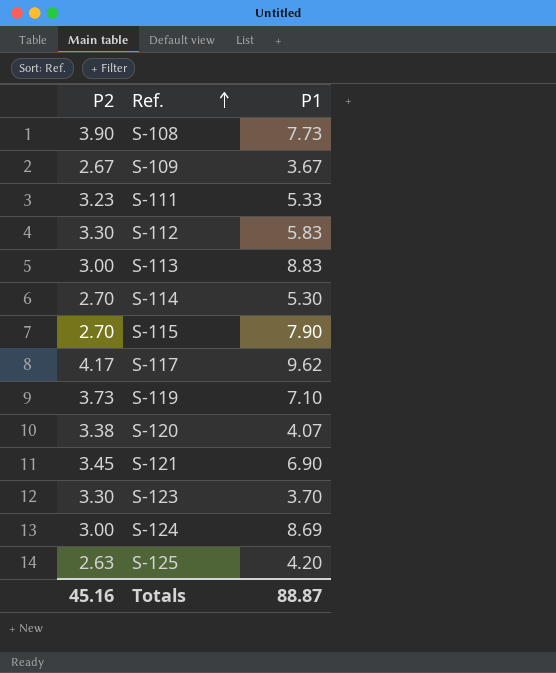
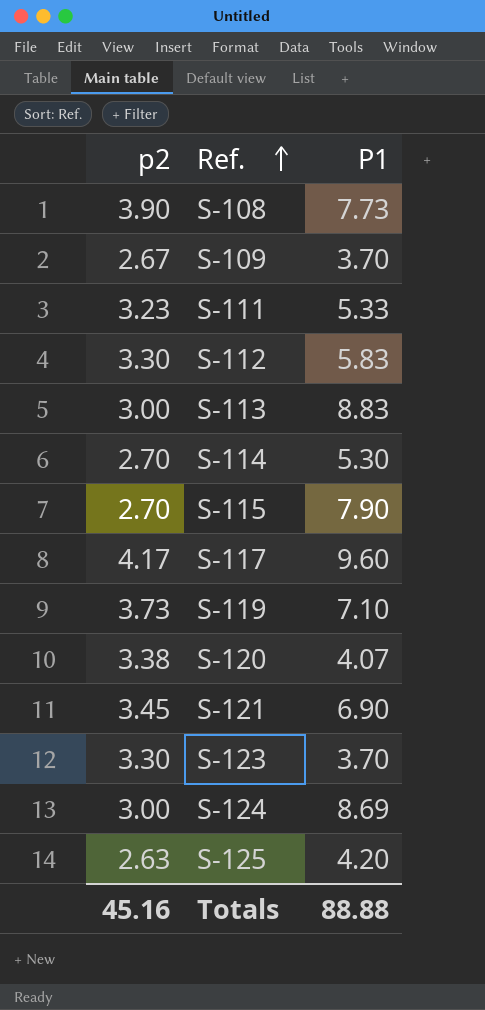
column name: P2 -> p2
S-109 | P1: 3.67 -> 3.70
S-117 | P1: 9.62 -> 9.60
Totals | P1: 88.87 -> 88.88

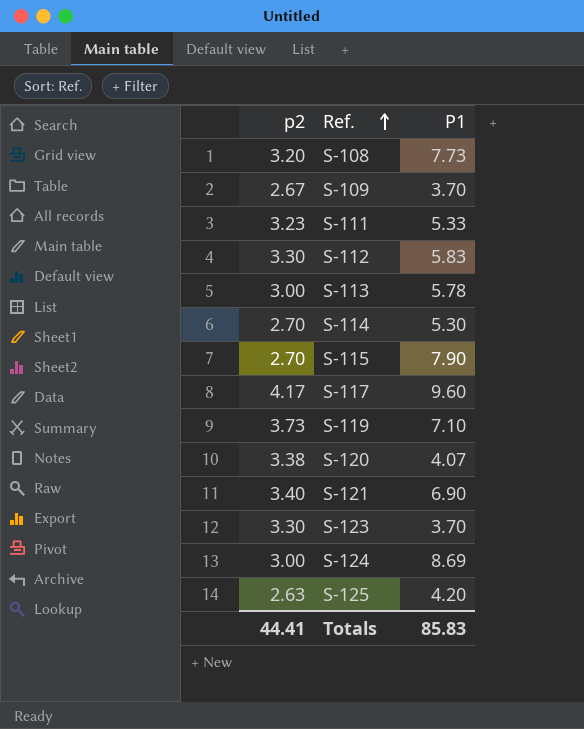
S-108 | p2: 3.90 -> 3.20
S-113 | P1: 8.83 -> 5.78
S-121 | p2: 3.45 -> 3.40
Totals | p2: 45.16 -> 44.41
Totals | P1: 88.88 -> 85.83

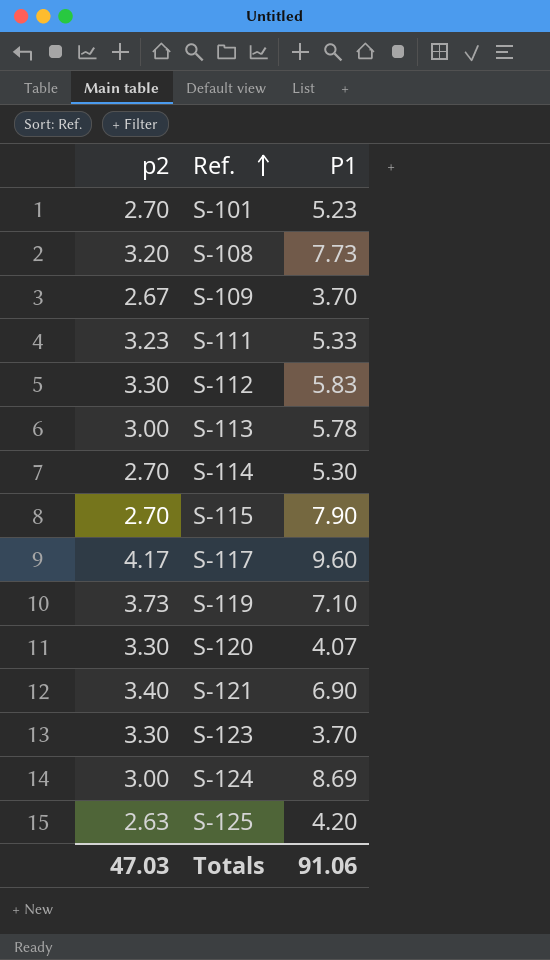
row S-101: none -> 2.70 | 5.23
S-120 | p2: 3.38 -> 3.30
Totals | p2: 44.41 -> 47.03
Totals | P1: 85.83 -> 91.06

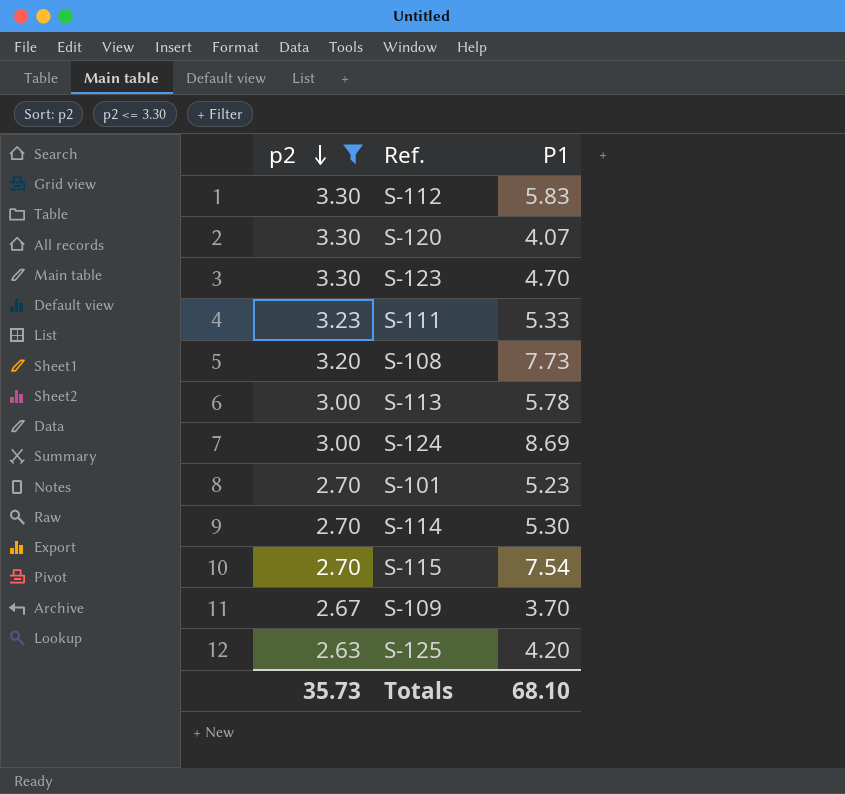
filter: none -> p2 <= 3.30
row order: Ref. ascending -> p2 descending
S-123 | P1: 3.70 -> 4.70
S-115 | P1: 7.90 -> 7.54
Totals | p2: 47.03 -> 35.73
Totals | P1: 91.06 -> 68.10

